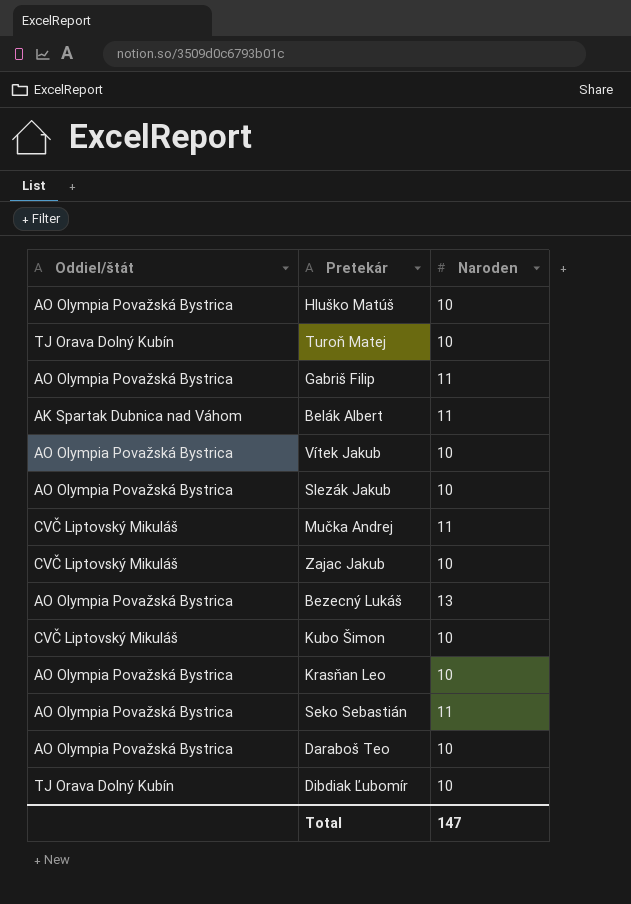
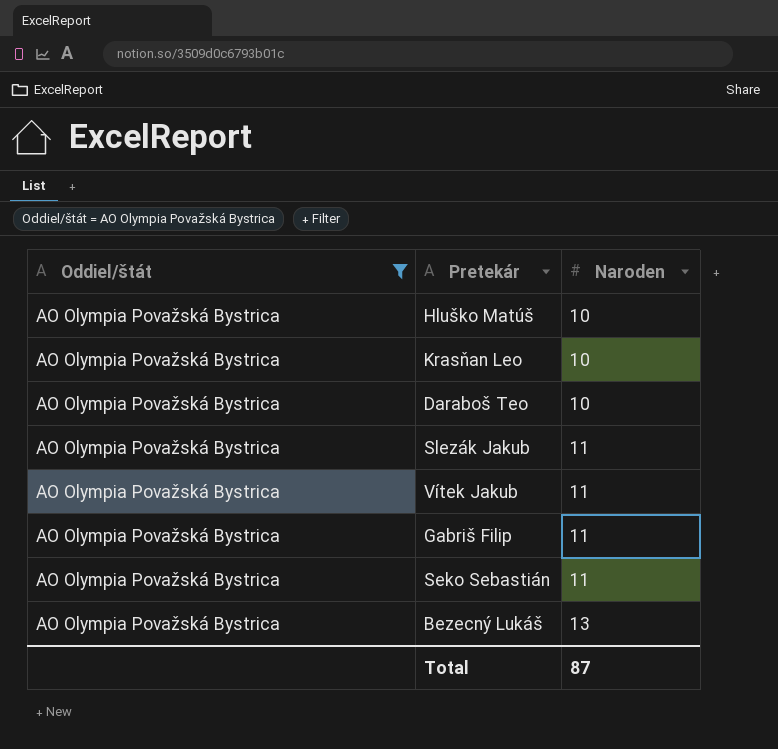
filter: none -> Oddiel/štát = AO Olympia Považská Bystrica
row order: none -> Naroden ascending
Slezák Jakub | Naroden: 10 -> 11
Vítek Jakub | Naroden: 10 -> 11
Total | Naroden: 147 -> 87

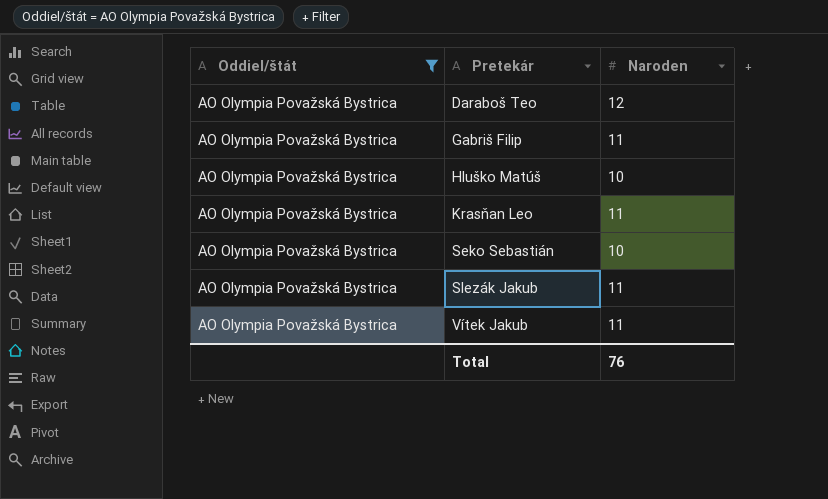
row order: Naroden ascending -> Pretekár ascending
row Bezecný Lukáš: AO Olympia Považská Bystrica | 13 -> none
Daraboš Teo | Naroden: 10 -> 12
Krasňan Leo | Naroden: 10 -> 11
Seko Sebastián | Naroden: 11 -> 10
Total | Naroden: 87 -> 76

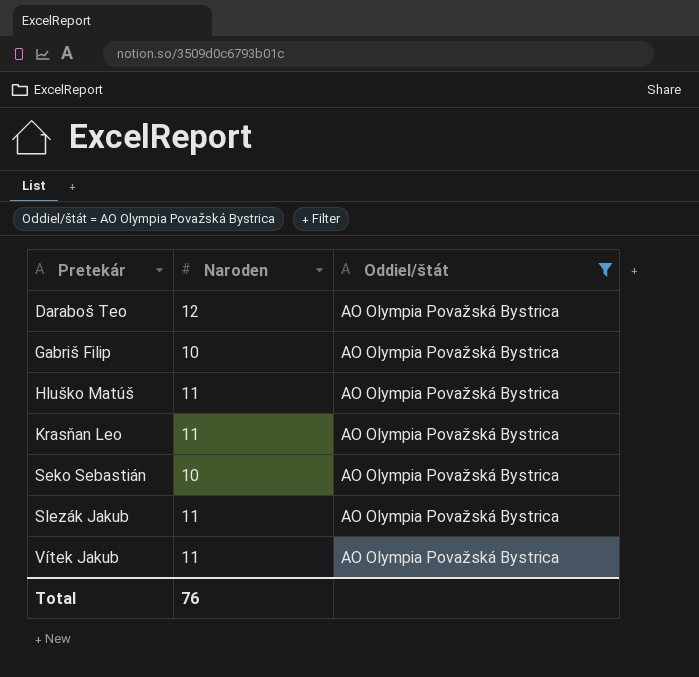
column Oddiel/štát | position: 1 -> 3
Gabriš Filip | Naroden: 11 -> 10
Hluško Matúš | Naroden: 10 -> 11

